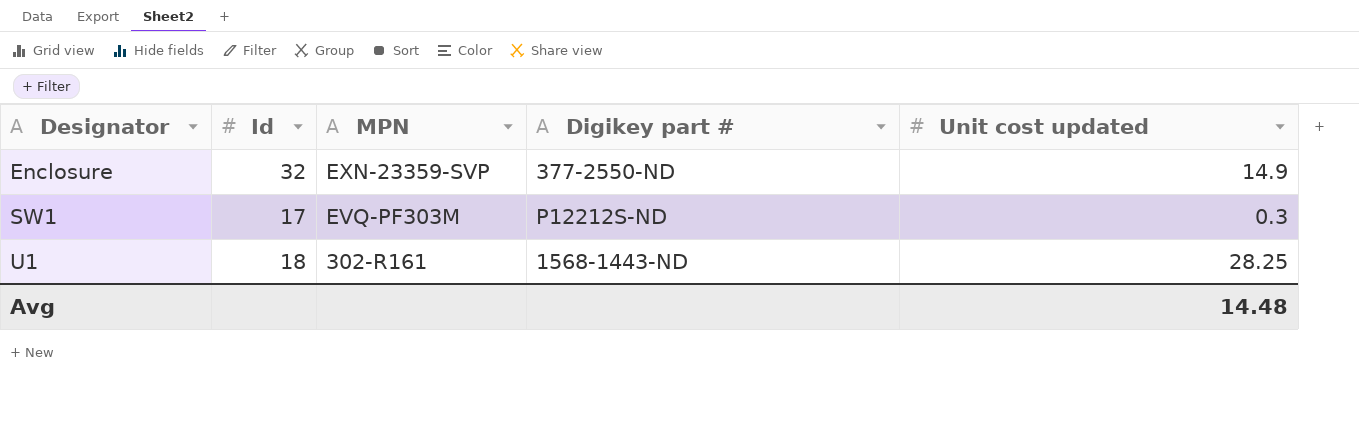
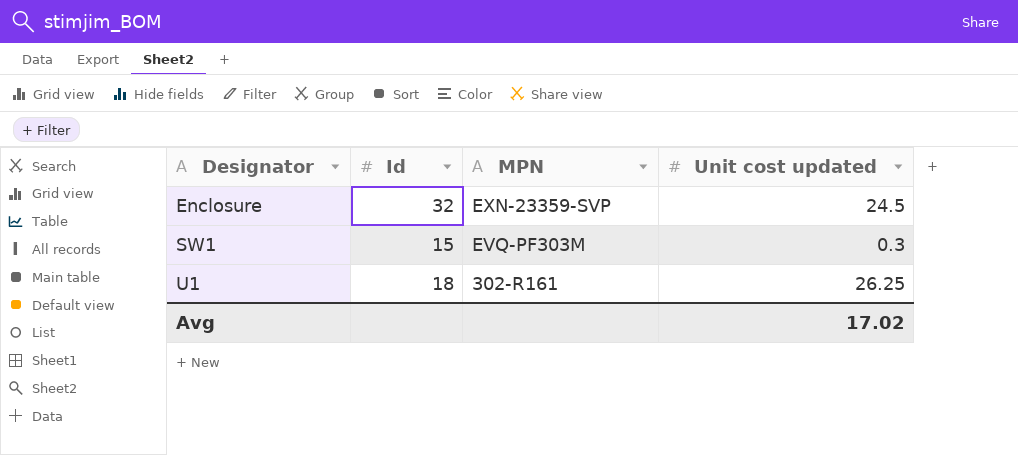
column Digikey part # | position: 4 -> none
Enclosure | Unit cost updated: 14.9 -> 24.5
SW1 | Id: 17 -> 15
U1 | Unit cost updated: 28.25 -> 26.25
Avg | Unit cost updated: 14.48 -> 17.02

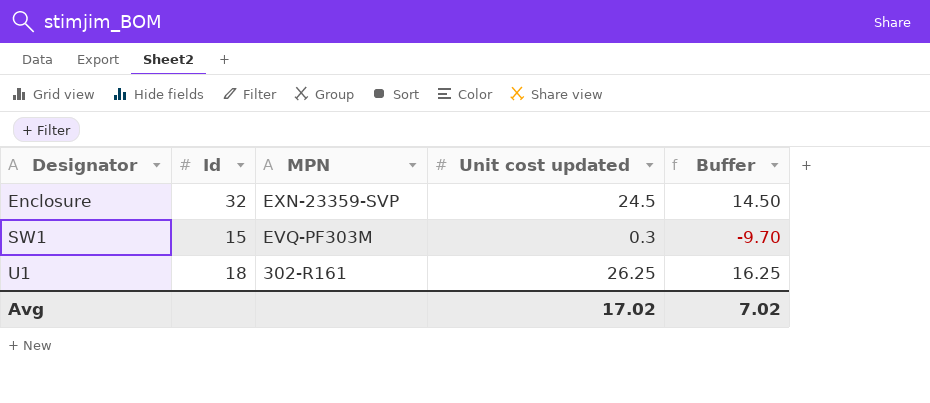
column Buffer | formula: none -> [Unit cost updated] - 10

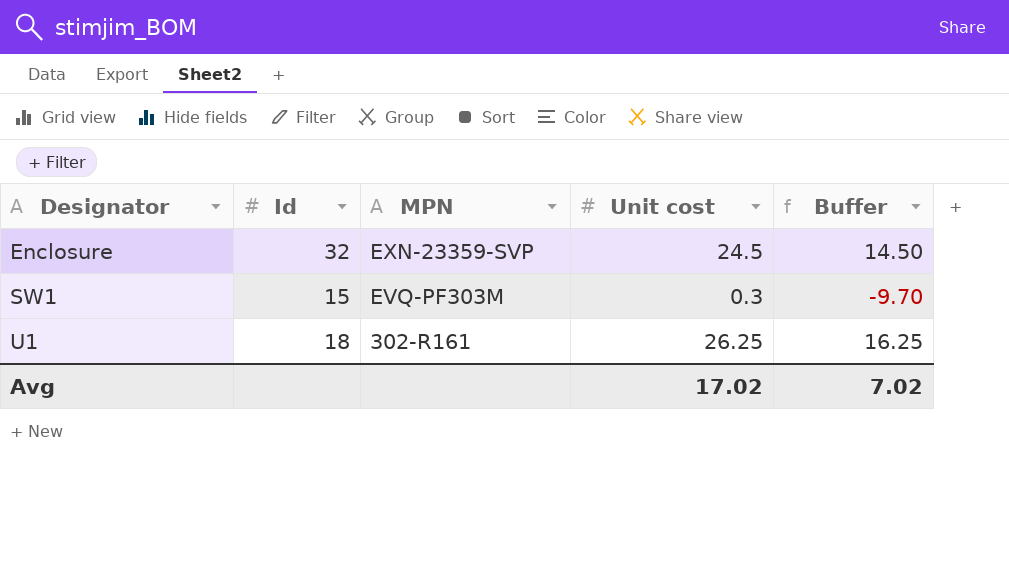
column name: Unit cost updated -> Unit cost

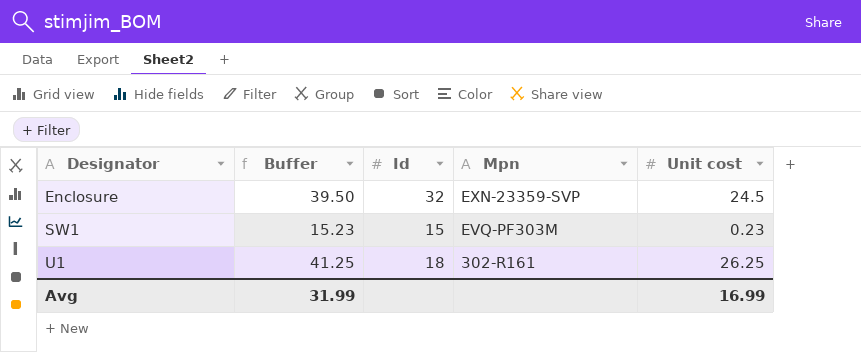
column Buffer | formula: [Unit cost] - 10 -> [Unit cost] + 15
column Buffer | position: 5 -> 2
column name: MPN -> Mpn
SW1 | Unit cost: 0.3 -> 0.23
Avg | Buffer: 7.02 -> 31.99
Avg | Unit cost: 17.02 -> 16.99

